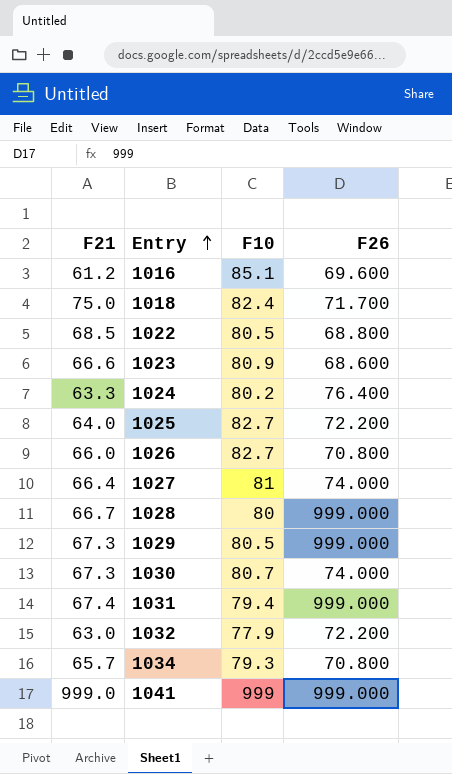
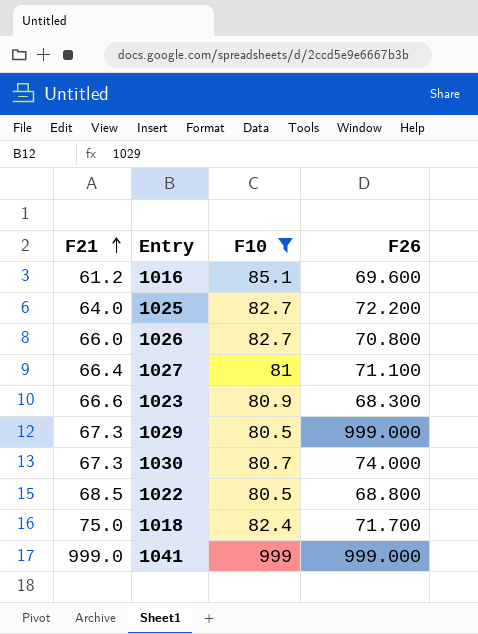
filter: none -> F10 >= 80.5
row order: Entry ascending -> F21 ascending
1027 | F26: 74.000 -> 71.100
1023 | F26: 68.600 -> 68.300

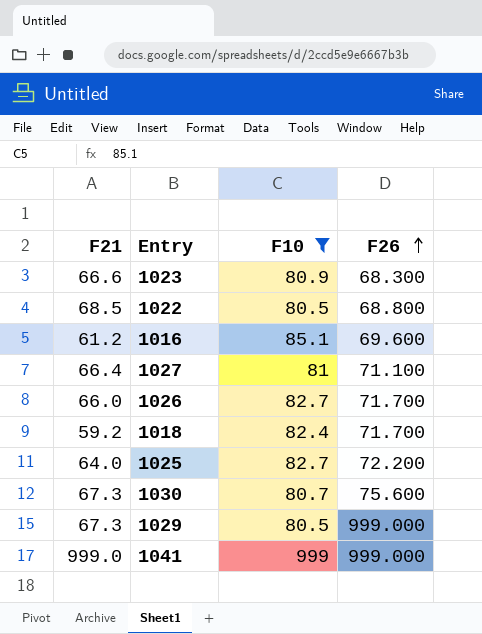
row order: F21 ascending -> F26 ascending
1026 | F26: 70.800 -> 71.700
1018 | F21: 75.0 -> 59.2
1030 | F26: 74.000 -> 75.600

